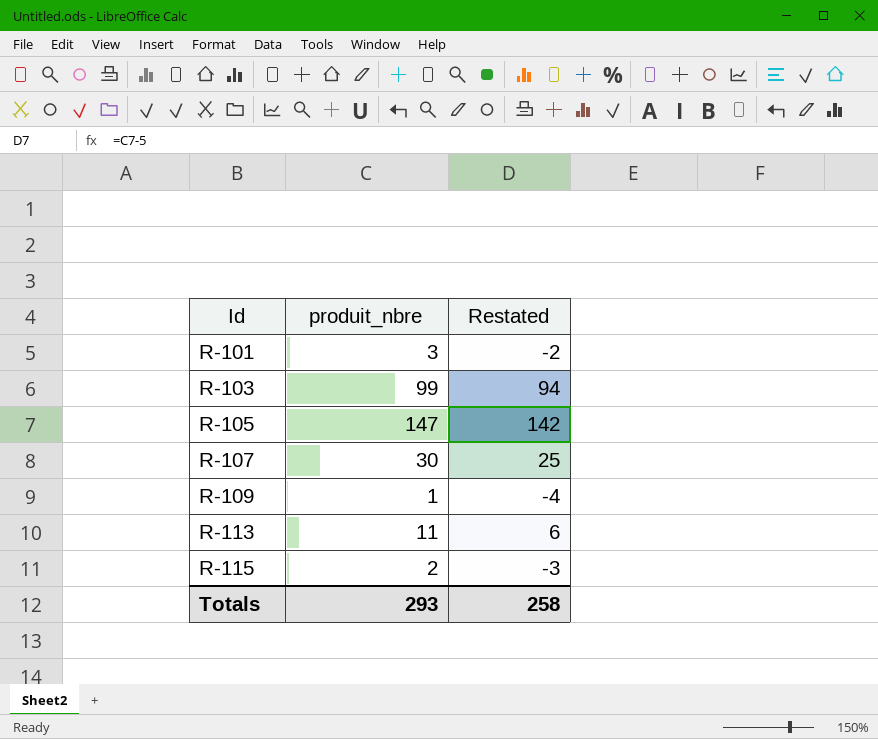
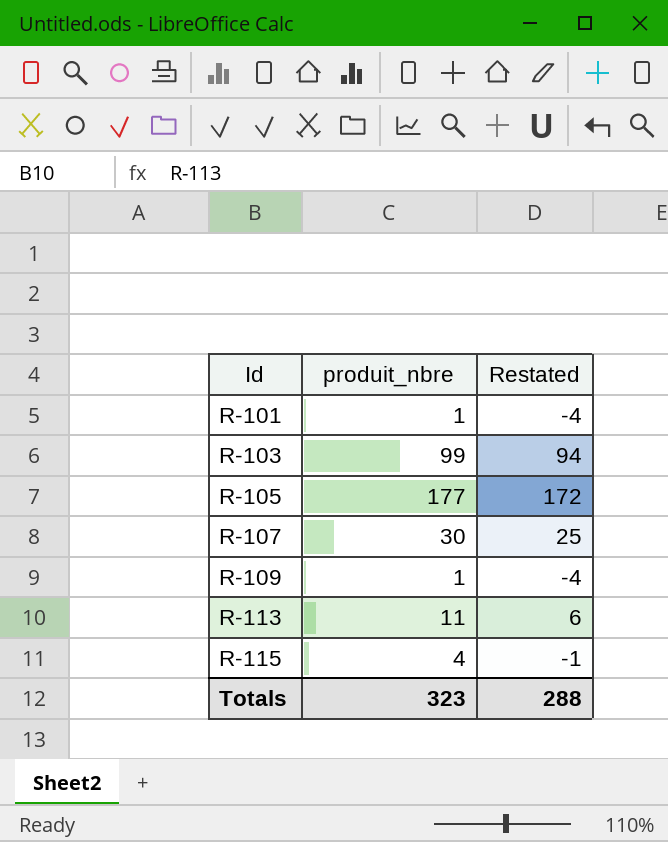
R-101 | produit_nbre: 3 -> 1
R-101 | Restated: -2 -> -4
R-105 | produit_nbre: 147 -> 177
R-105 | Restated: 142 -> 172
R-115 | produit_nbre: 2 -> 4
R-115 | Restated: -3 -> -1
Totals | produit_nbre: 293 -> 323
Totals | Restated: 258 -> 288

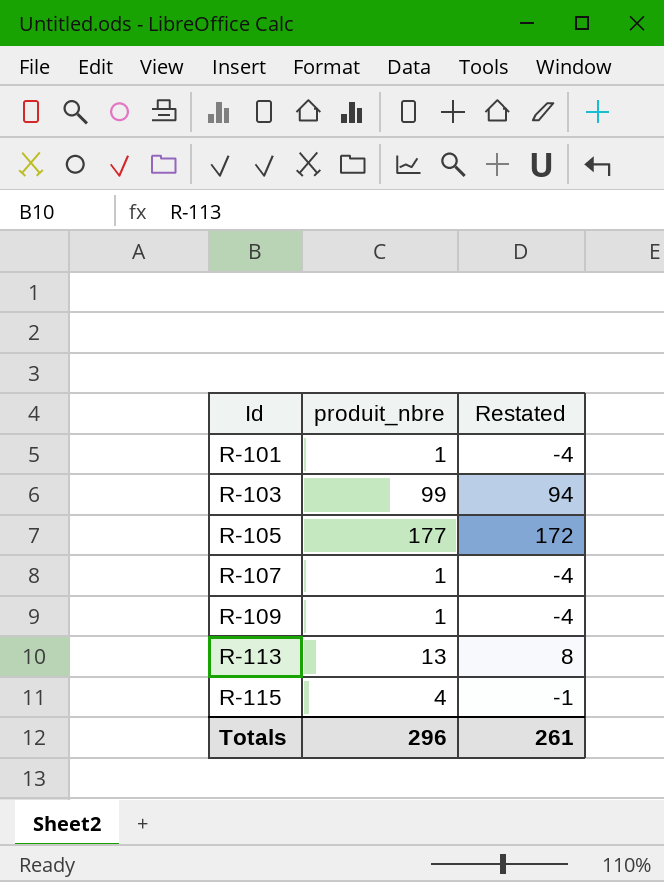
R-107 | produit_nbre: 30 -> 1
R-107 | Restated: 25 -> -4
R-113 | produit_nbre: 11 -> 13
R-113 | Restated: 6 -> 8
Totals | produit_nbre: 323 -> 296
Totals | Restated: 288 -> 261

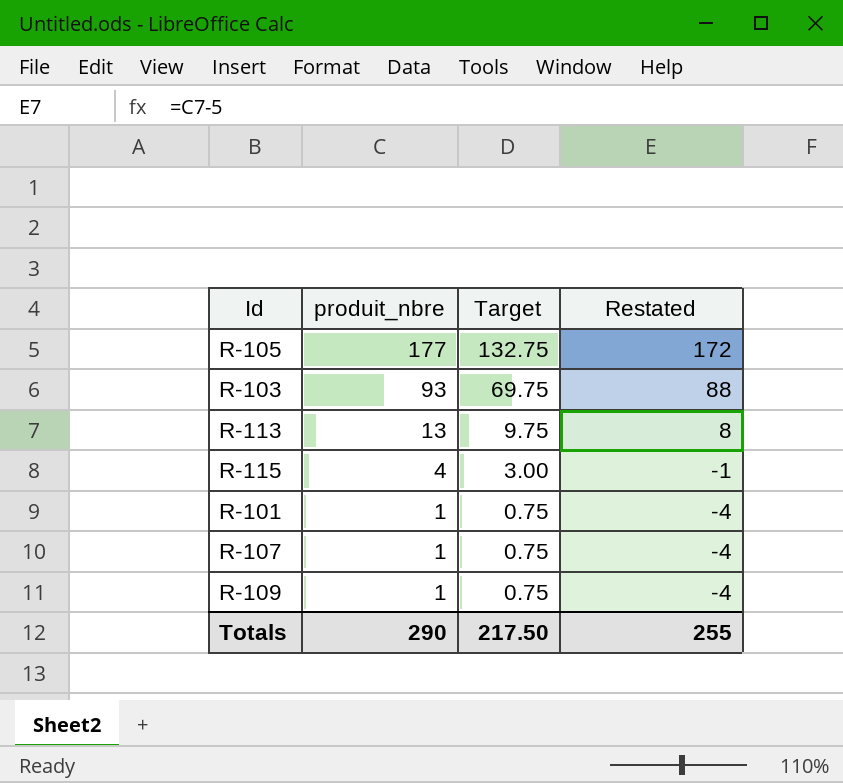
row order: Id ascending -> produit_nbre descending
column Target | formula: none -> [produit_nbre] * 0.75
R-103 | produit_nbre: 99 -> 93
R-103 | Restated: 94 -> 88
Totals | produit_nbre: 296 -> 290
Totals | Restated: 261 -> 255

